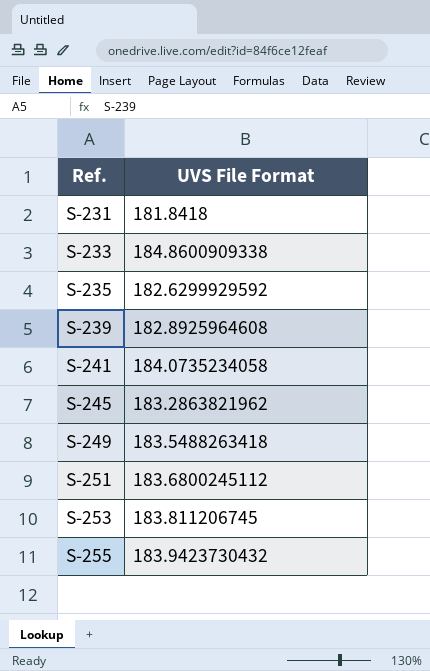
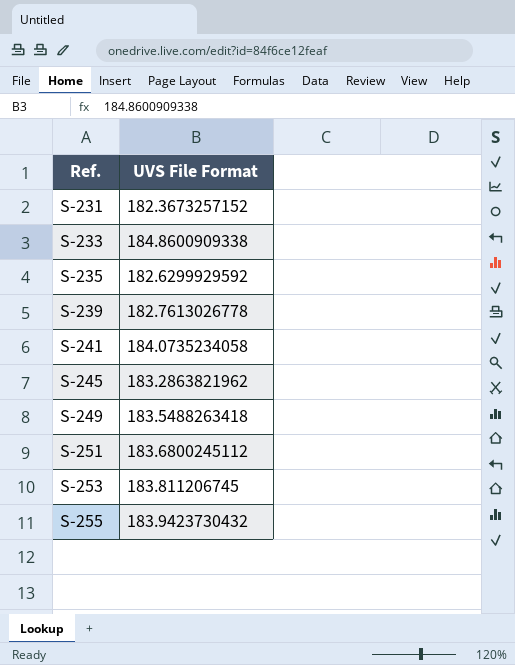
S-231 | UVS File Format: 181.8418 -> 182.3673257152
S-239 | UVS File Format: 182.8925964608 -> 182.7613026778

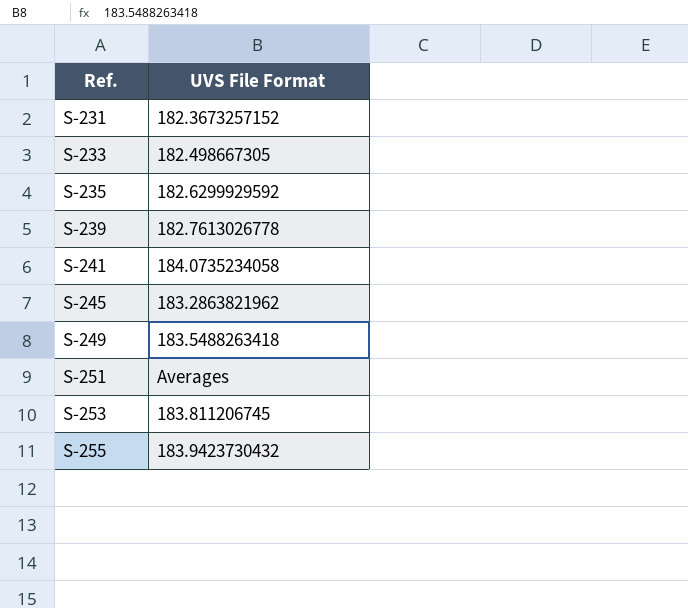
S-233 | UVS File Format: 184.8600909338 -> 182.498667305
S-251 | UVS File Format: 183.6800245112 -> Averages

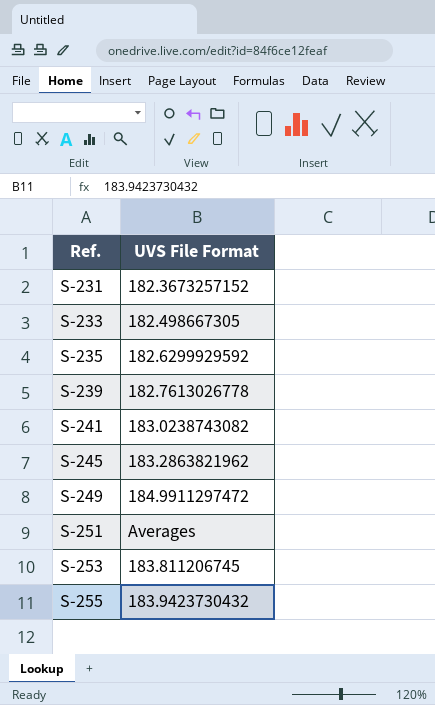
S-241 | UVS File Format: 184.0735234058 -> 183.0238743082
S-249 | UVS File Format: 183.5488263418 -> 184.9911297472

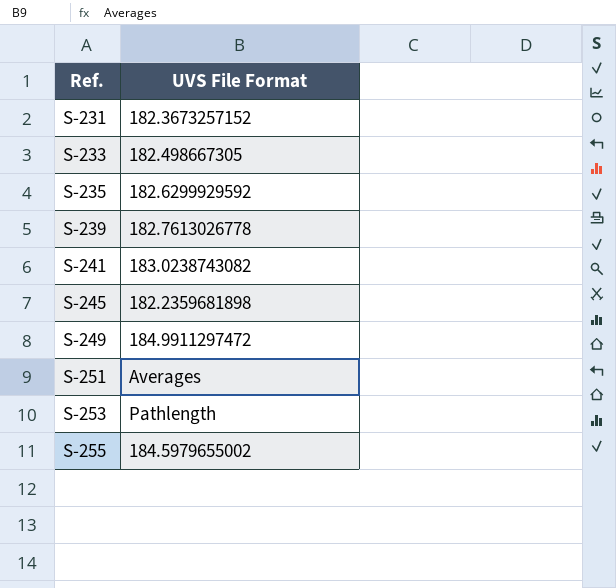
S-245 | UVS File Format: 183.2863821962 -> 182.2359681898
S-253 | UVS File Format: 183.811206745 -> Pathlength
S-255 | UVS File Format: 183.9423730432 -> 184.5979655002

